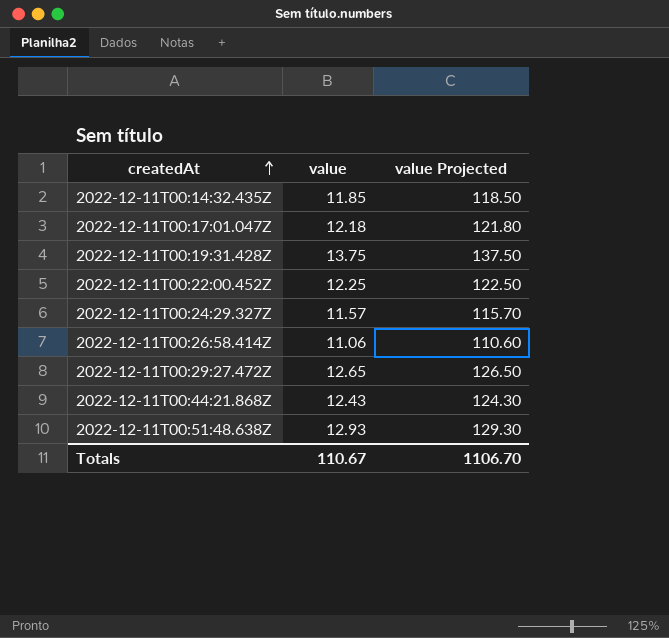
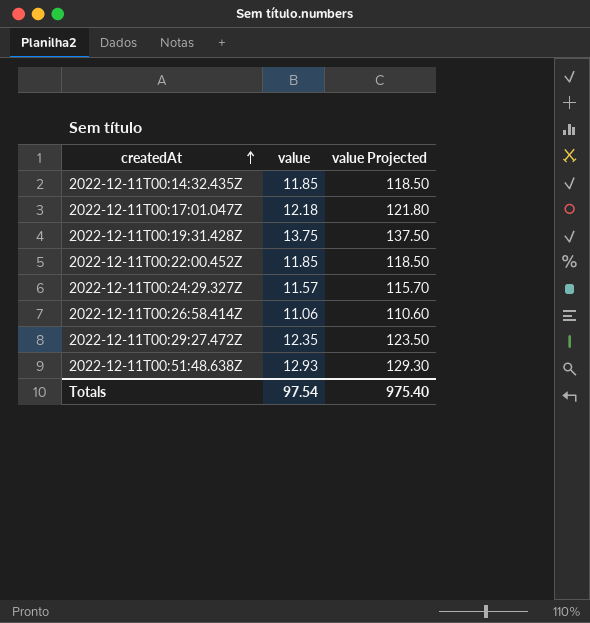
row 2022-12-11T00:44:21.868Z: 12.43 | 124.30 -> none
2022-12-11T00:22:00.452Z | value: 12.25 -> 11.85
2022-12-11T00:22:00.452Z | value Projected: 122.50 -> 118.50
2022-12-11T00:29:27.472Z | value: 12.65 -> 12.35
2022-12-11T00:29:27.472Z | value Projected: 126.50 -> 123.50
Totals | value: 110.67 -> 97.54
Totals | value Projected: 1106.70 -> 975.40

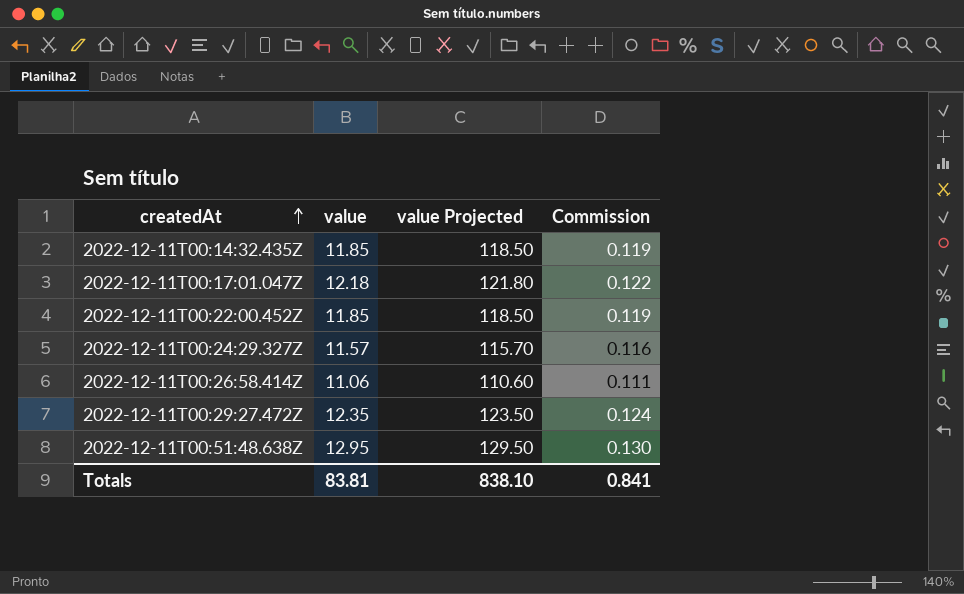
column Commission | formula: none -> [value] * 0.01
row 2022-12-11T00:19:31.428Z: 13.75 | 137.50 -> none
2022-12-11T00:51:48.638Z | value: 12.93 -> 12.95
2022-12-11T00:51:48.638Z | value Projected: 129.30 -> 129.50
Totals | value: 97.54 -> 83.81
Totals | value Projected: 975.40 -> 838.10

